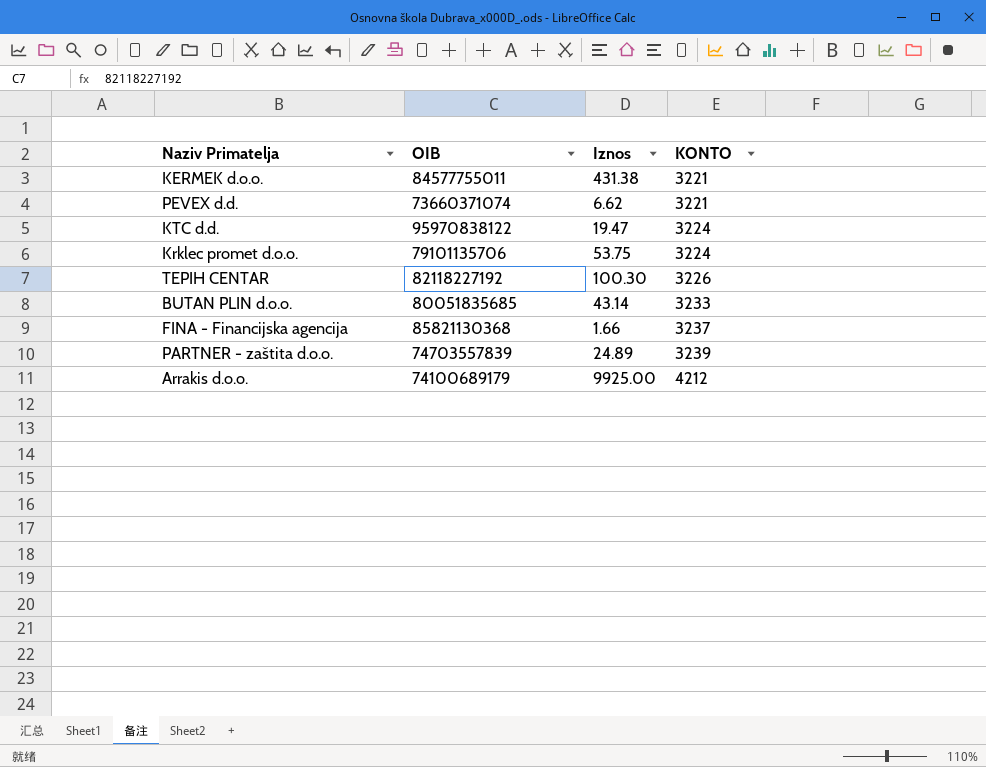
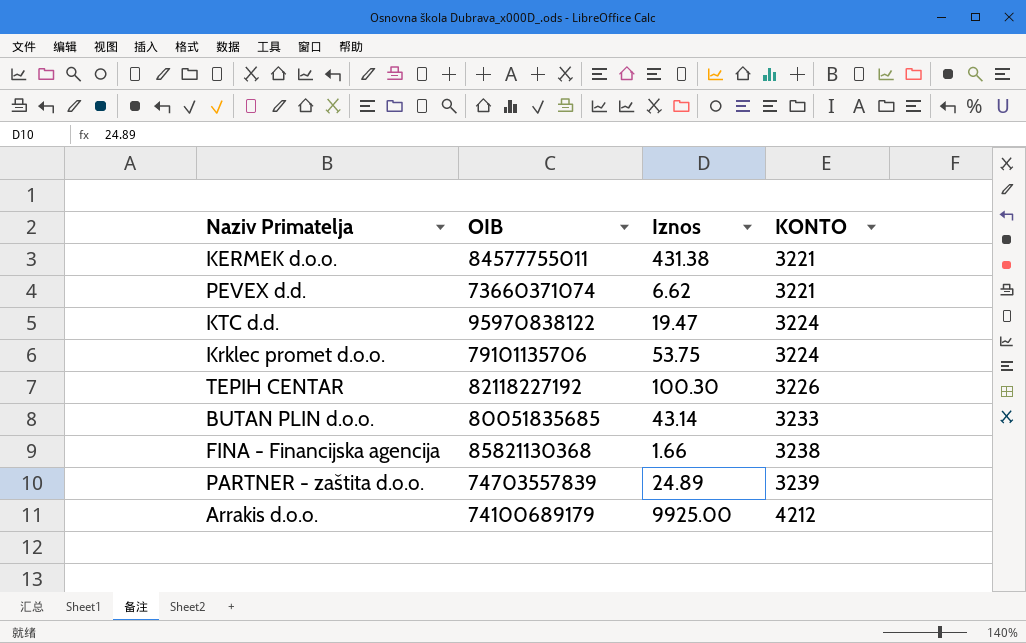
FINA - Financijska agencija | KONTO: 3237 -> 3238

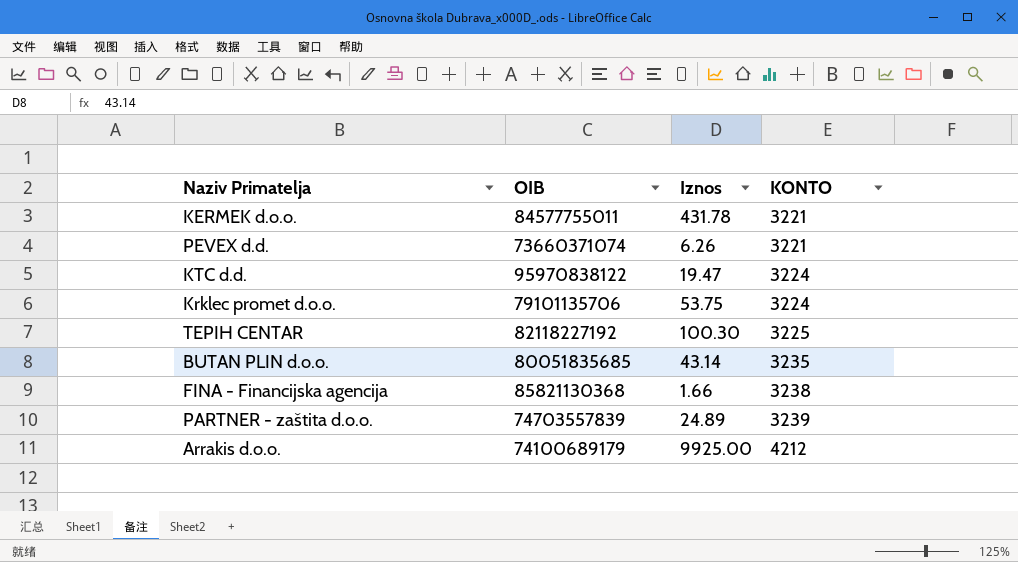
KERMEK d.o.o. | Iznos: 431.38 -> 431.78
PEVEX d.d. | Iznos: 6.62 -> 6.26
TEPIH CENTAR | KONTO: 3226 -> 3225
BUTAN PLIN d.o.o. | KONTO: 3233 -> 3235

